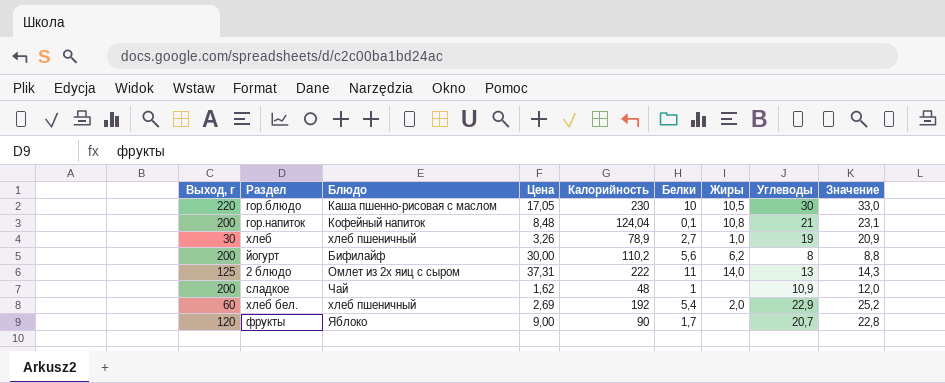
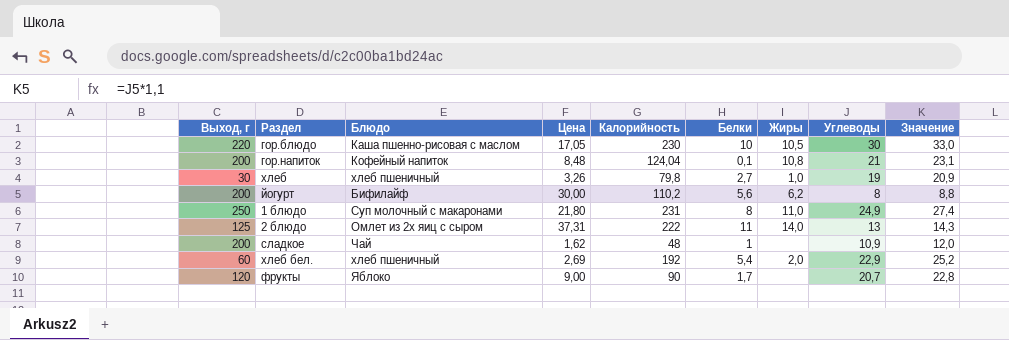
хлеб | Калорийность: 78,9 -> 79,8
row 1 блюдо: none -> 250 | Суп молочный с макаронами | 21,80 | 231 | 8 | 11,0 | 24,9 | 27,4

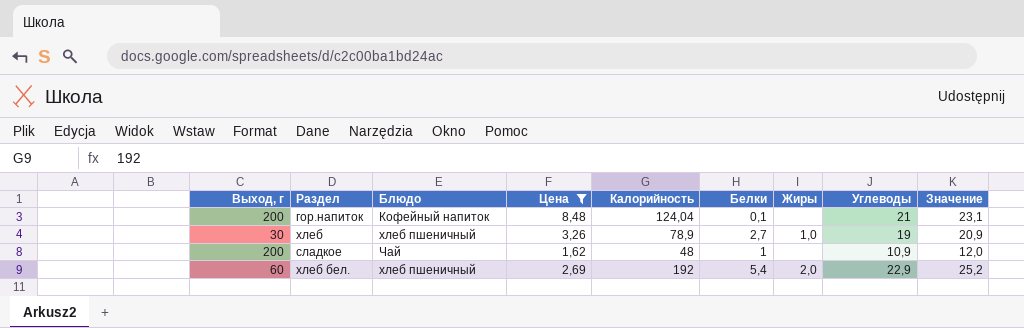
filter: none -> Цена <= 8,48
гор.напиток | Жиры: 10,8 -> none
хлеб | Калорийность: 79,8 -> 78,9

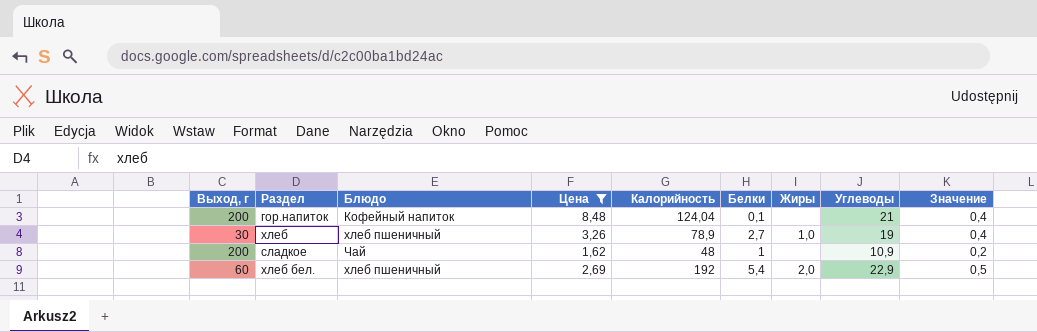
column Значение | formula: [Углеводы] * 1,1 -> [Углеводы] * 0,02

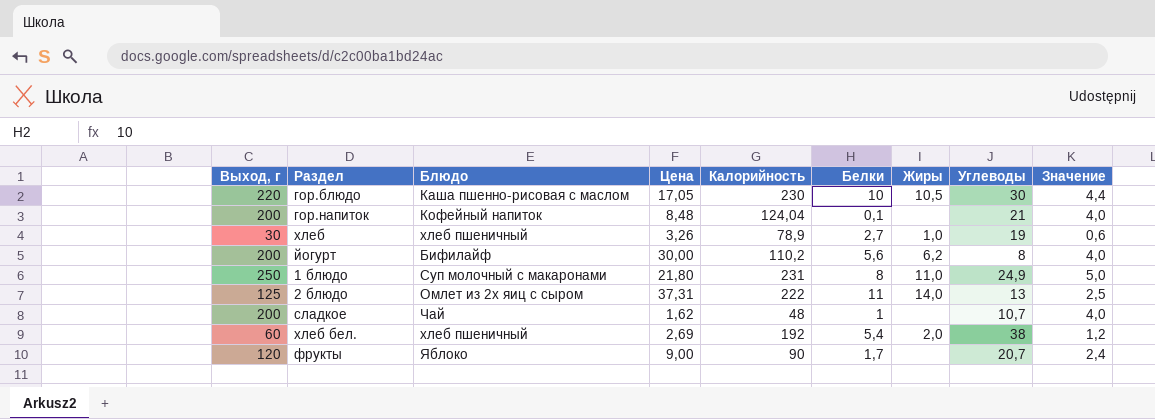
filter: Цена <= 8,48 -> none
column Значение | formula: [Углеводы] * 0,02 -> [Выход, г] * 0,02
сладкое | Углеводы: 10,9 -> 10,7
хлеб бел. | Углеводы: 22,9 -> 38

